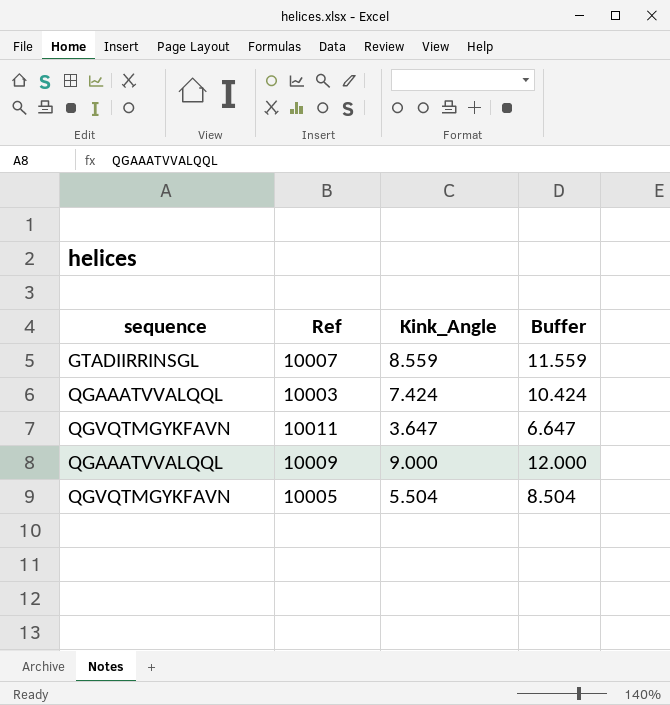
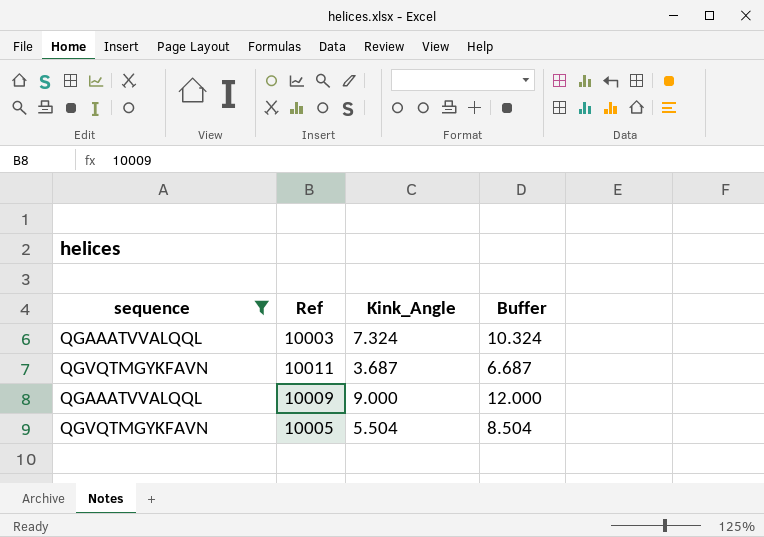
filter: none -> sequence != GTADIIRRINSGL
10003 | Kink_Angle: 7.424 -> 7.324
10003 | Buffer: 10.424 -> 10.324
10011 | Kink_Angle: 3.647 -> 3.687
10011 | Buffer: 6.647 -> 6.687

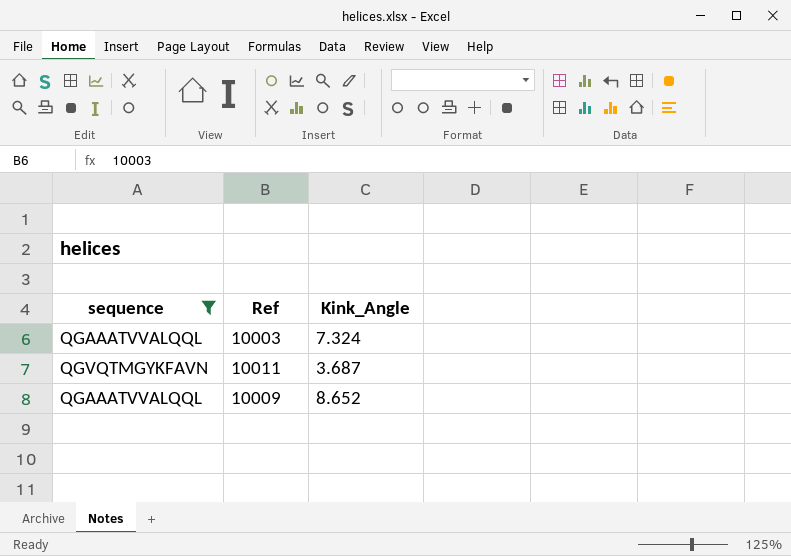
column Buffer | formula: [Kink_Angle] + 3 -> none
row 10005: QGVQTMGYKFAVN | 5.504 | 8.504 -> none
10009 | Kink_Angle: 9.000 -> 8.652

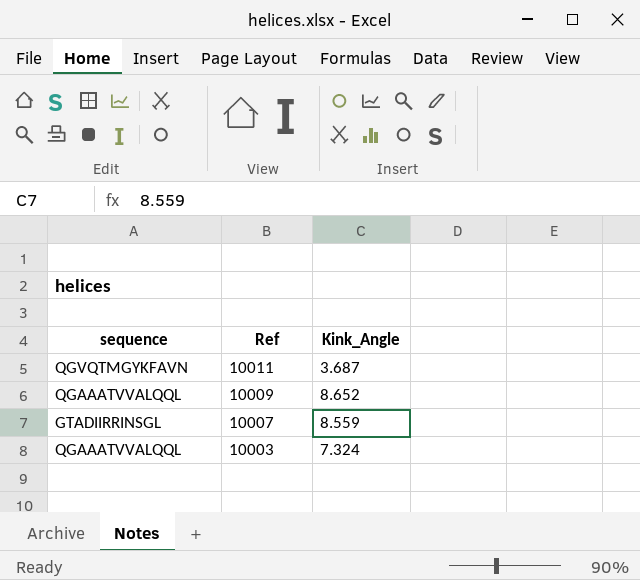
filter: sequence != GTADIIRRINSGL -> none
row order: none -> Ref descending

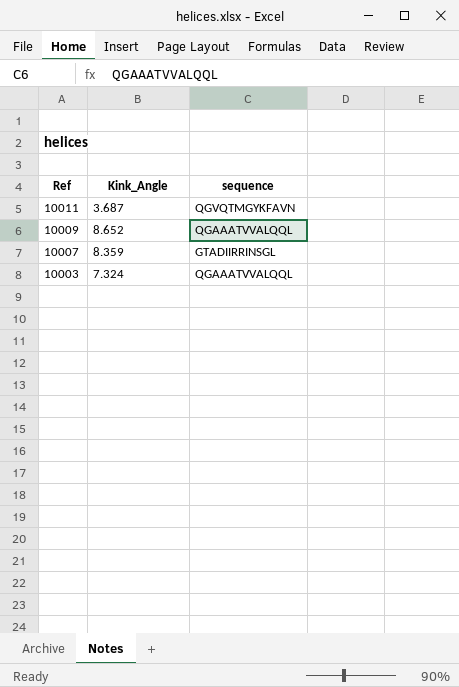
column sequence | position: 1 -> 3
10007 | Kink_Angle: 8.559 -> 8.359

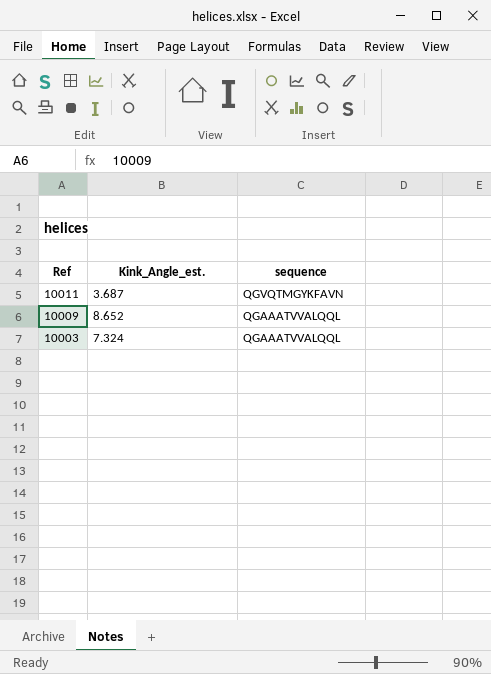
column name: Kink_Angle -> Kink_Angle_est.
row 10007: 8.359 | GTADIIRRINSGL -> none

